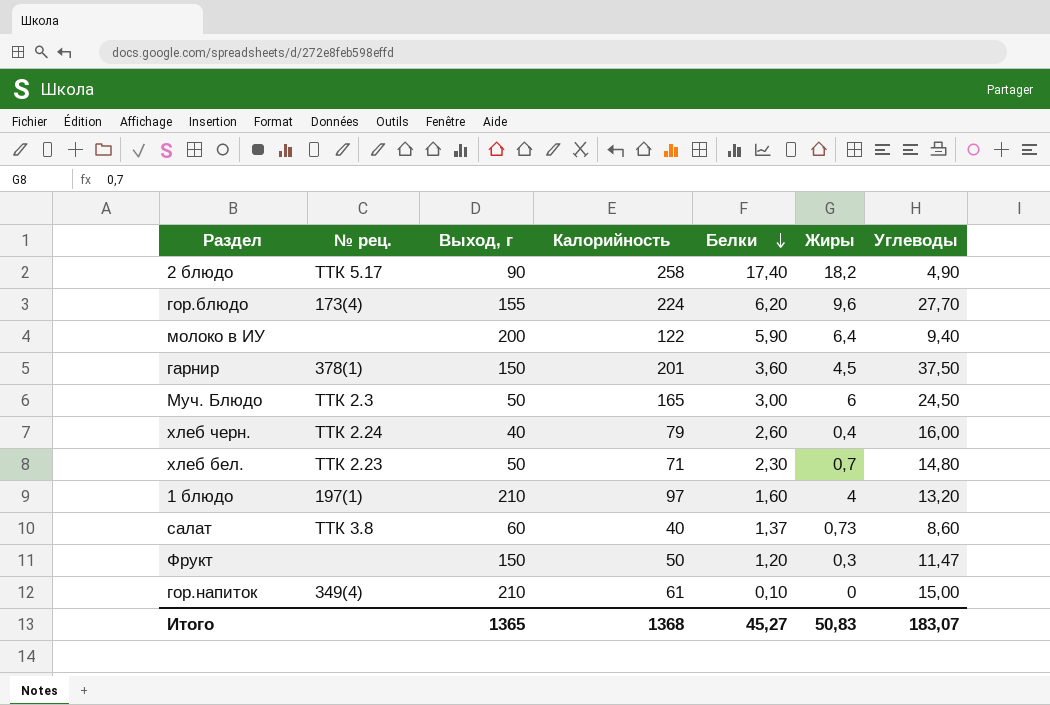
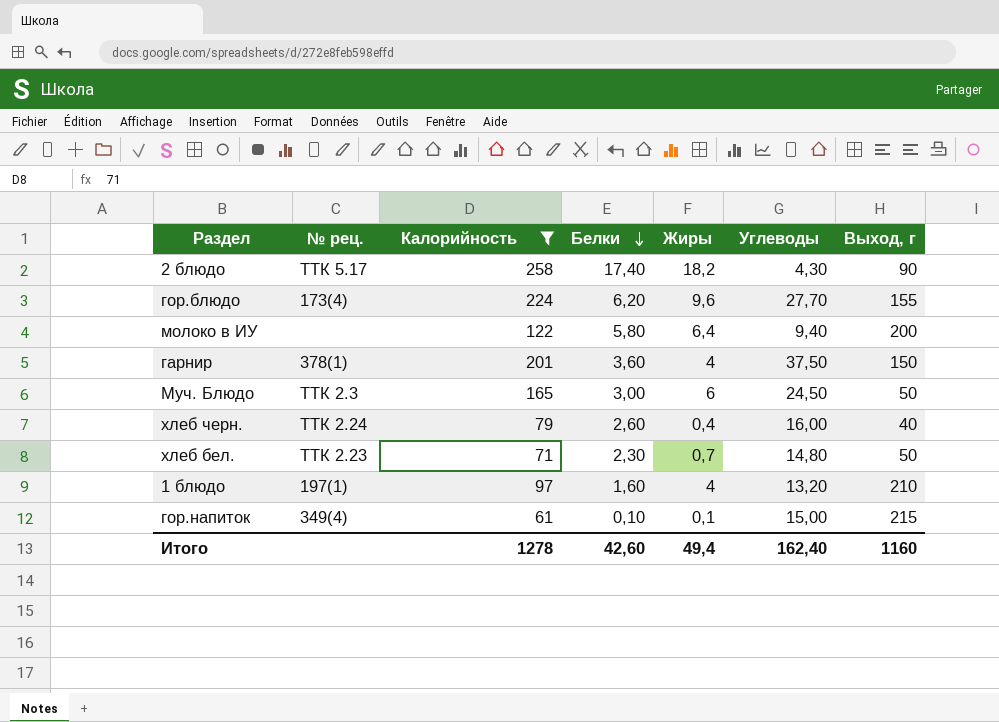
filter: none -> Калорийность >= 61
column Выход, г | position: 3 -> 7
2 блюдо | Углеводы: 4,90 -> 4,30
молоко в ИУ | Белки: 5,90 -> 5,80
гарнир | Жиры: 4,5 -> 4
гор.напиток | Жиры: 0 -> 0,1
гор.напиток | Выход, г: 210 -> 215
Итого | Калорийность: 1368 -> 1278
Итого | Белки: 45,27 -> 42,60
Итого | Жиры: 50,83 -> 49,4
Итого | Углеводы: 183,07 -> 162,40
Итого | Выход, г: 1365 -> 1160

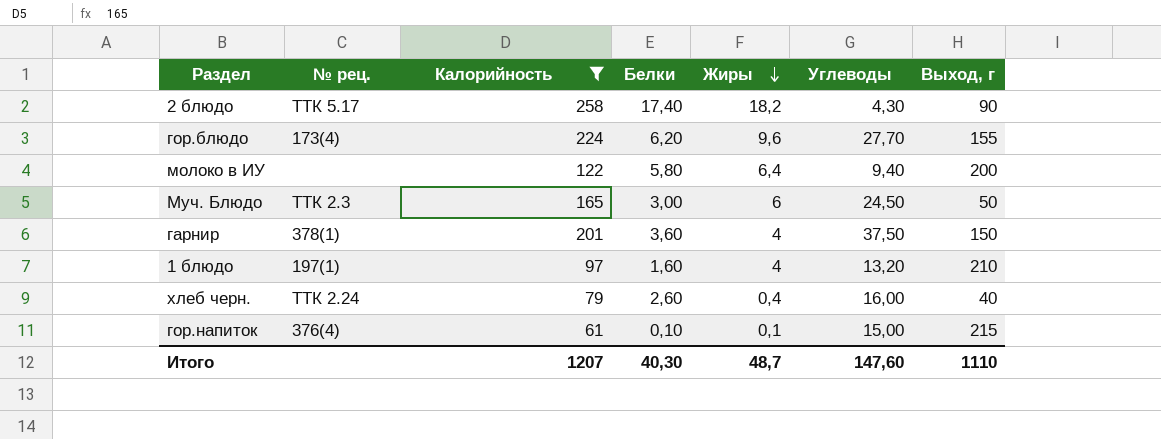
row order: Белки descending -> Жиры descending
row хлеб бел.: ТТК 2.23 | 71 | 2,30 | 0,7 | 14,80 | 50 -> none
гор.напиток | № рец.: 349(4) -> 376(4)
Итого | Калорийность: 1278 -> 1207
Итого | Белки: 42,60 -> 40,30
Итого | Жиры: 49,4 -> 48,7
Итого | Углеводы: 162,40 -> 147,60
Итого | Выход, г: 1160 -> 1110

